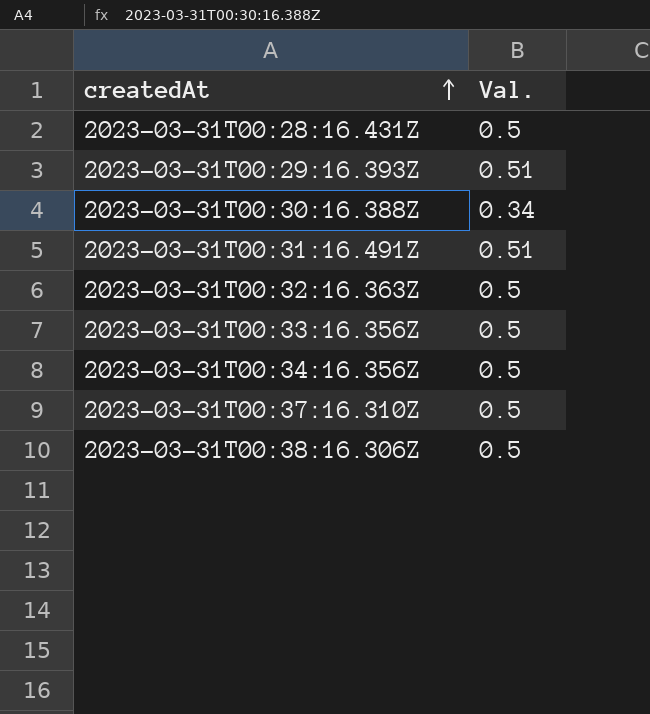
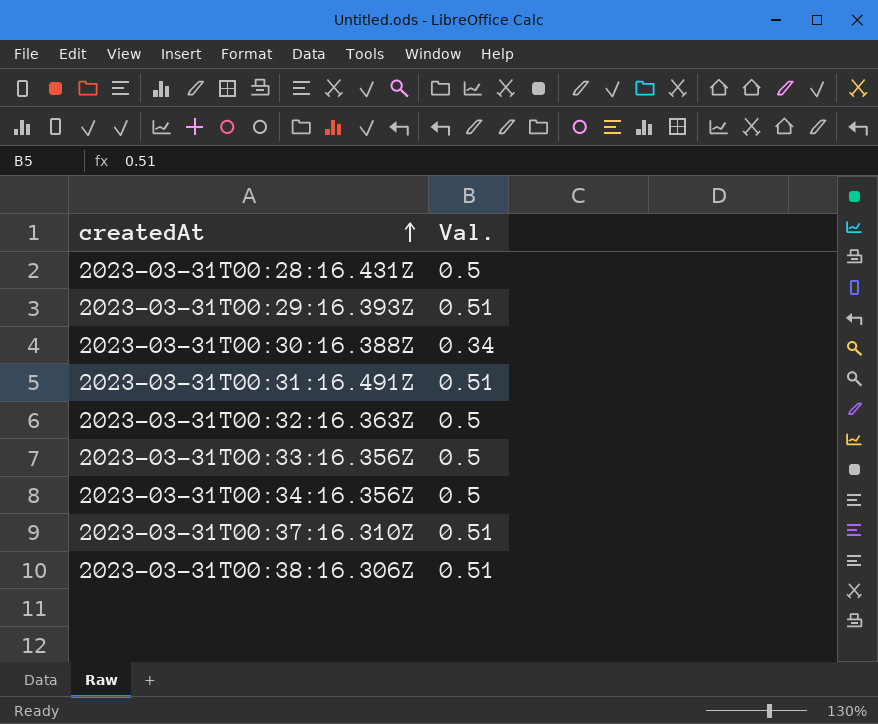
2023-03-31T00:37:16.310Z | Val.: 0.5 -> 0.51
2023-03-31T00:38:16.306Z | Val.: 0.5 -> 0.51

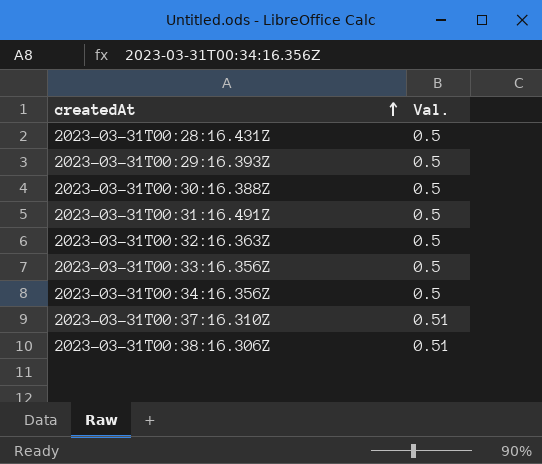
2023-03-31T00:29:16.393Z | Val.: 0.51 -> 0.5
2023-03-31T00:30:16.388Z | Val.: 0.34 -> 0.5
2023-03-31T00:31:16.491Z | Val.: 0.51 -> 0.5

